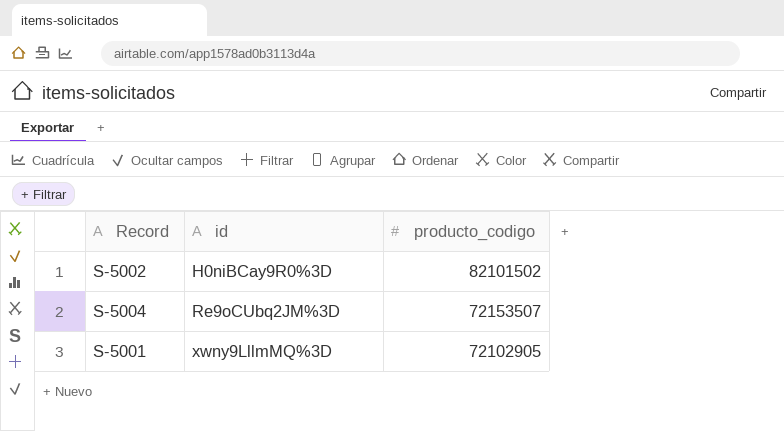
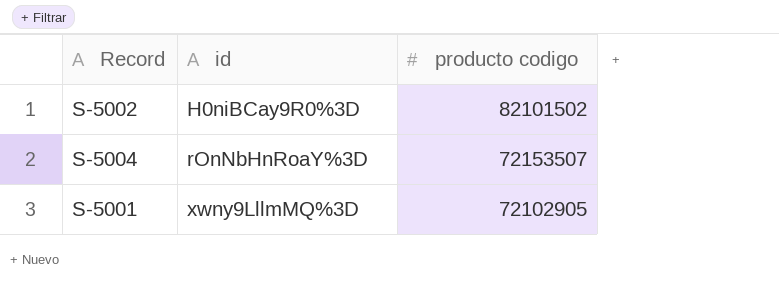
column name: producto_codigo -> producto codigo
S-5004 | id: Re9oCUbq2JM%3D -> rOnNbHnRoaY%3D

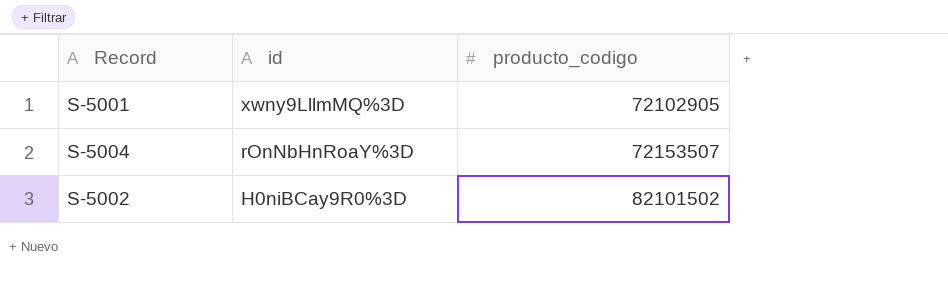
row order: id ascending -> id descending
column name: producto codigo -> producto_codigo

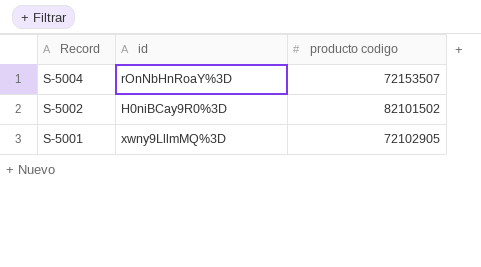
row order: id descending -> Record descending
column name: producto_codigo -> producto codigo

